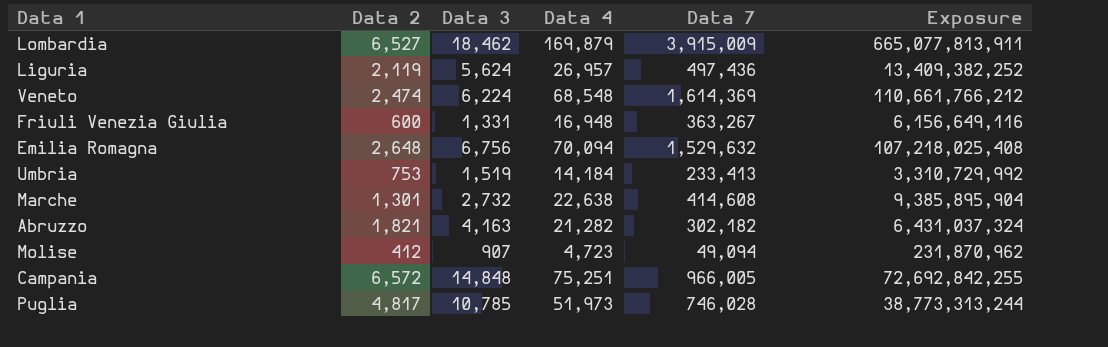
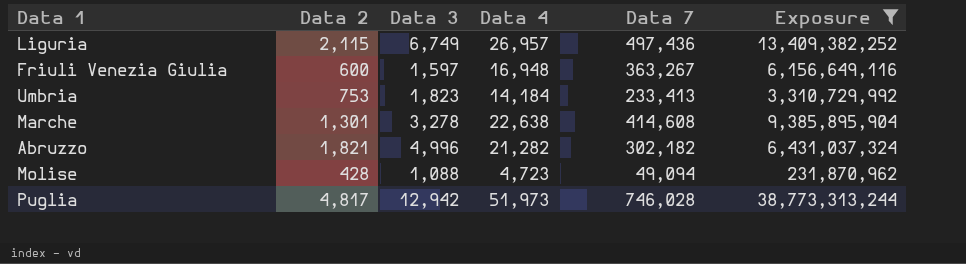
filter: none -> Exposure <= 38,773,313,244
Liguria | Data 2: 2,119 -> 2,115
Liguria | Data 3: 5,624 -> 6,749
Friuli Venezia Giulia | Data 3: 1,331 -> 1,597
Umbria | Data 3: 1,519 -> 1,823
Marche | Data 3: 2,732 -> 3,278
Abruzzo | Data 3: 4,163 -> 4,996
Molise | Data 2: 412 -> 428
Molise | Data 3: 907 -> 1,088
Puglia | Data 3: 10,785 -> 12,942

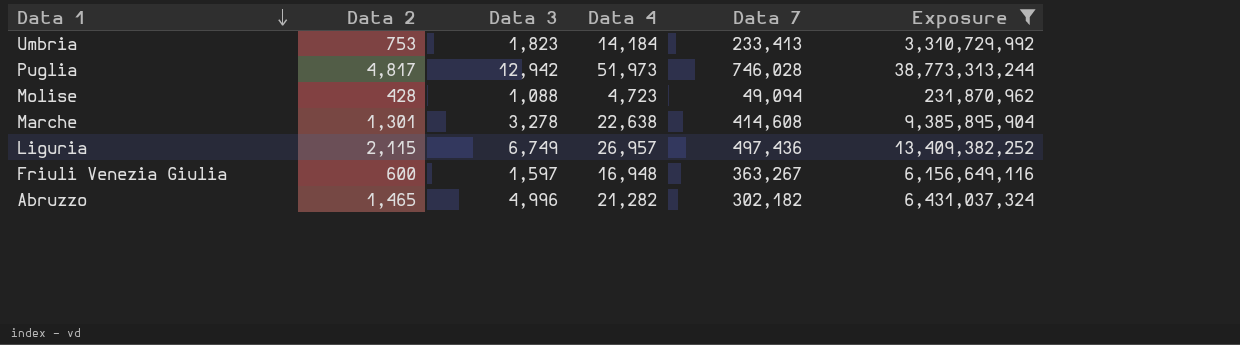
row order: none -> Data 1 descending
Abruzzo | Data 2: 1,821 -> 1,465

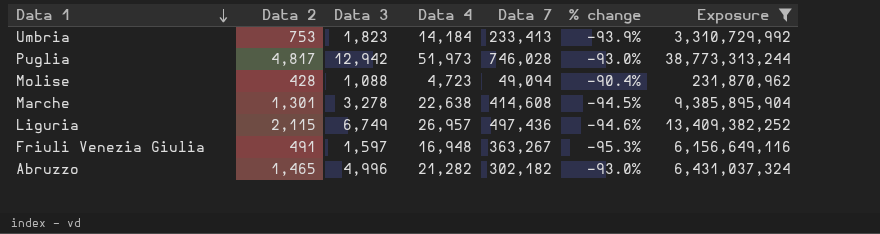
column % change | formula: none -> ([Data 4] - [Data 7]) / [Data 7]
Friuli Venezia Giulia | Data 2: 600 -> 491

